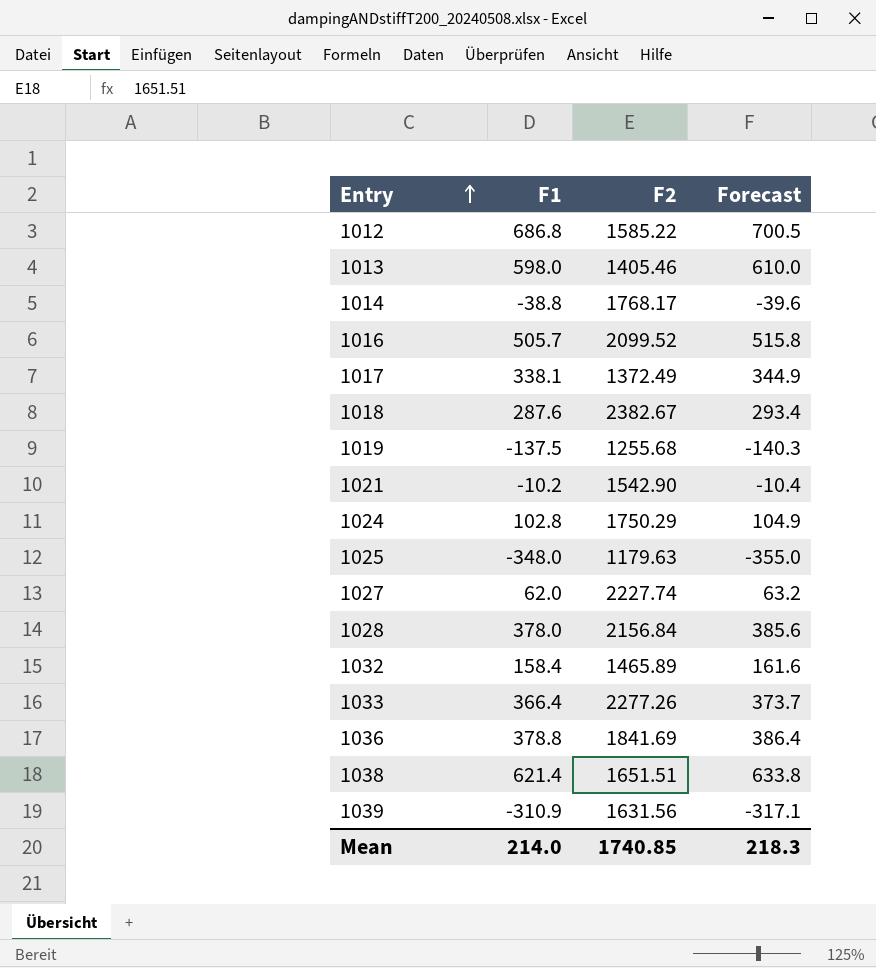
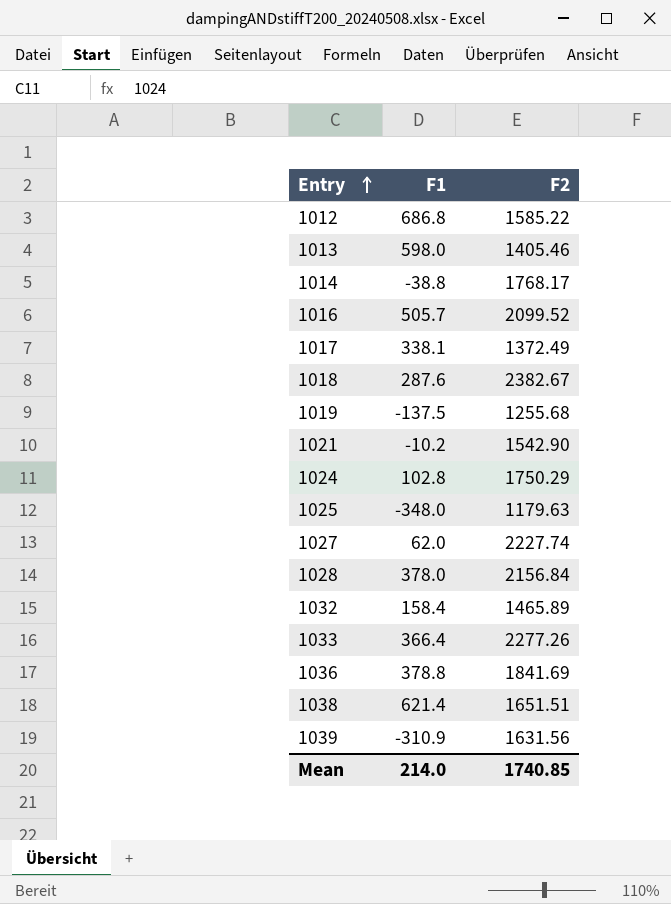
column Forecast | formula: [F1] * 1.02 -> none

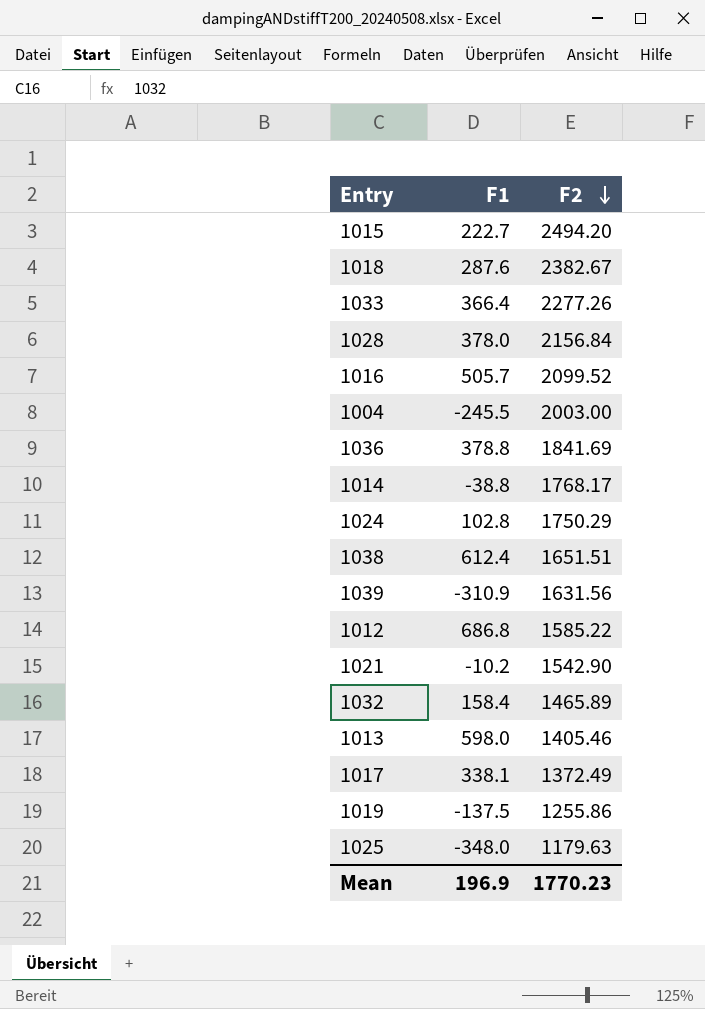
row order: Entry ascending -> F2 descending
row 1027: 62.0 | 2227.74 -> none
row 1015: none -> 222.7 | 2494.20
row 1004: none -> -245.5 | 2003.00
1038 | F1: 621.4 -> 612.4
1019 | F2: 1255.68 -> 1255.86
Mean | F1: 214.0 -> 196.9
Mean | F2: 1740.85 -> 1770.23

